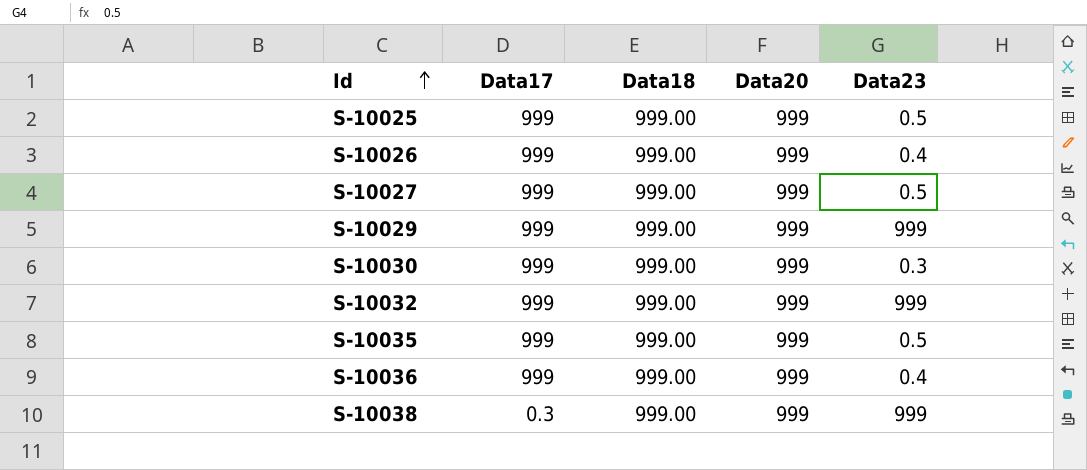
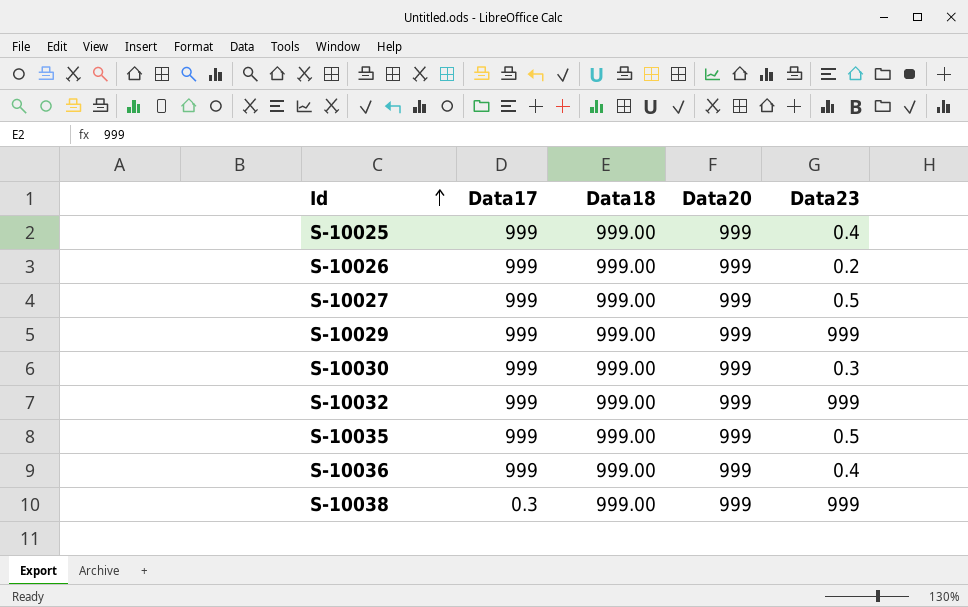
S-10025 | Data23: 0.5 -> 0.4
S-10026 | Data23: 0.4 -> 0.2

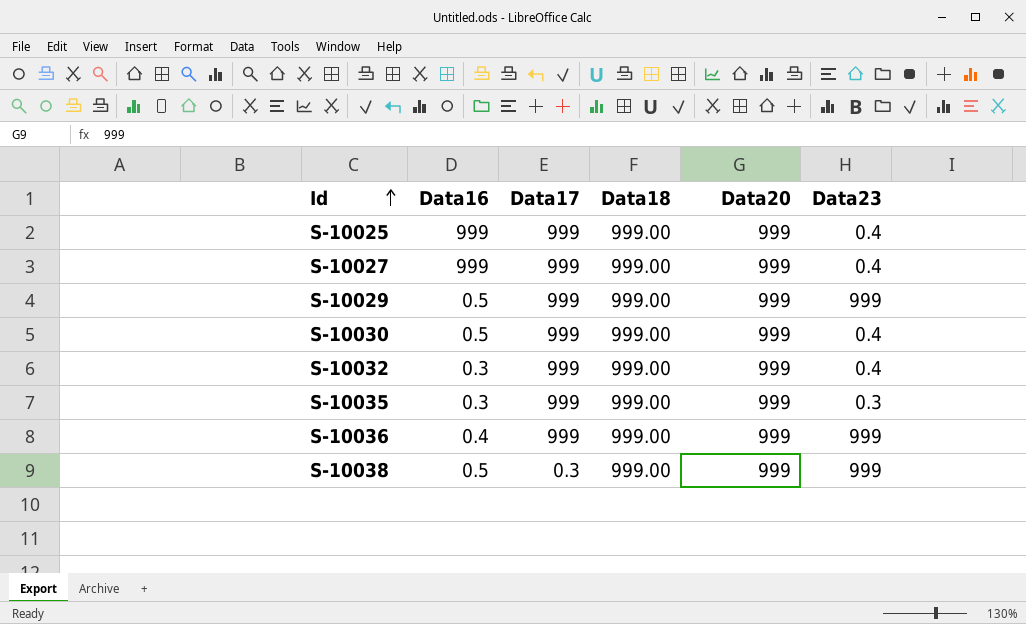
column Data16 | position: none -> 2
row S-10026: 999 | 999.00 | 999 | 0.2 -> none
S-10027 | Data23: 0.5 -> 0.4
S-10030 | Data23: 0.3 -> 0.4
S-10032 | Data23: 999 -> 0.4
S-10035 | Data23: 0.5 -> 0.3
S-10036 | Data23: 0.4 -> 999

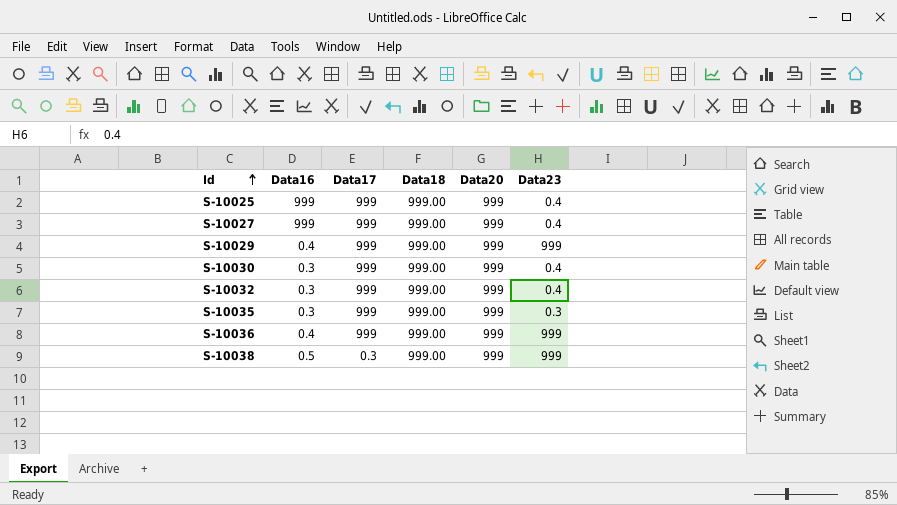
S-10029 | Data16: 0.5 -> 0.4
S-10030 | Data16: 0.5 -> 0.3

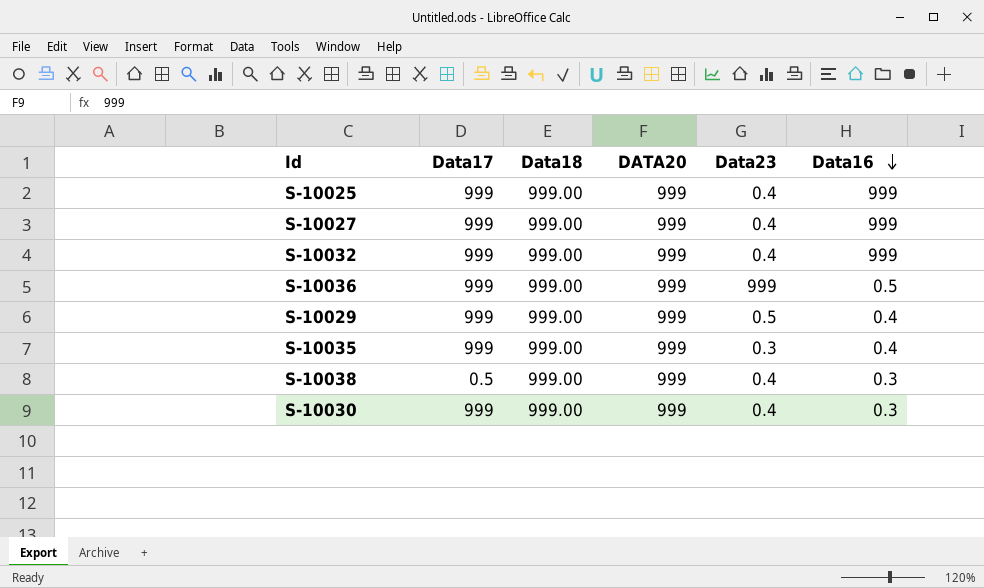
row order: Id ascending -> Data16 descending
column name: Data20 -> DATA20
column Data16 | position: 2 -> 6
S-10032 | Data16: 0.3 -> 999
S-10036 | Data16: 0.4 -> 0.5
S-10029 | Data23: 999 -> 0.5
S-10035 | Data16: 0.3 -> 0.4
S-10038 | Data17: 0.3 -> 0.5
S-10038 | Data23: 999 -> 0.4
S-10038 | Data16: 0.5 -> 0.3

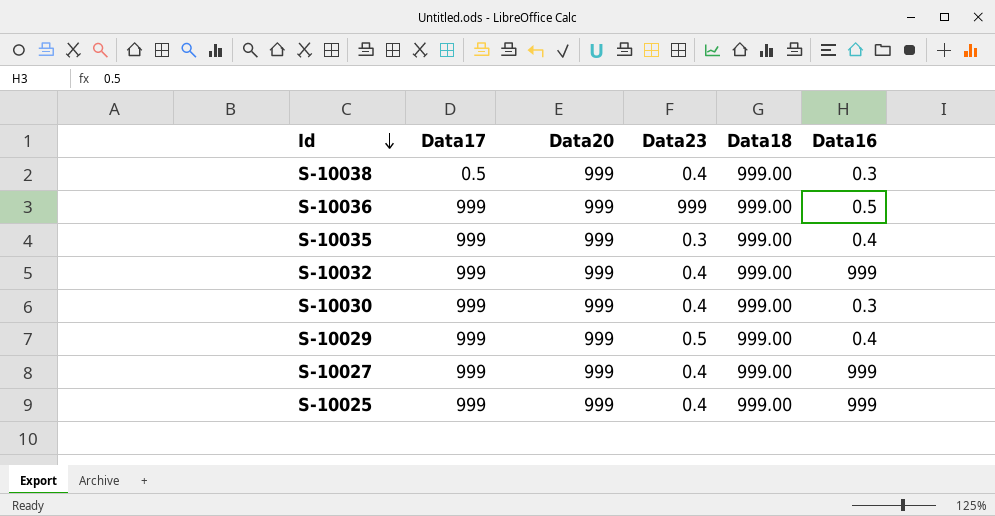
row order: Data16 descending -> Id descending
column name: DATA20 -> Data20
column Data18 | position: 3 -> 5

